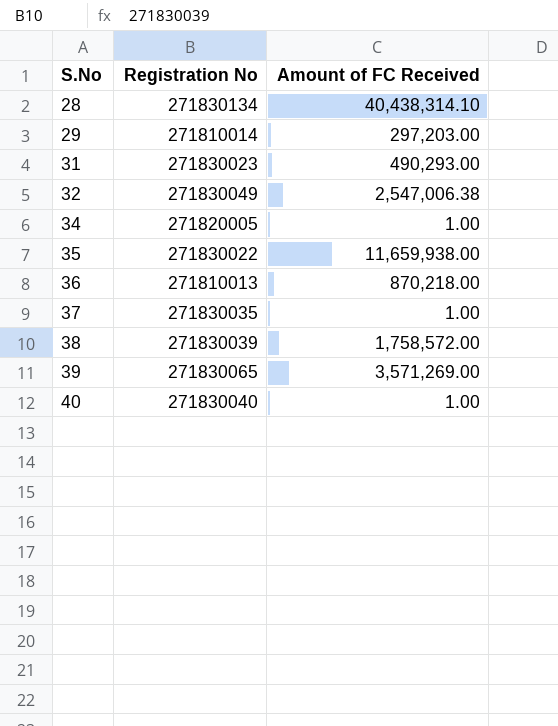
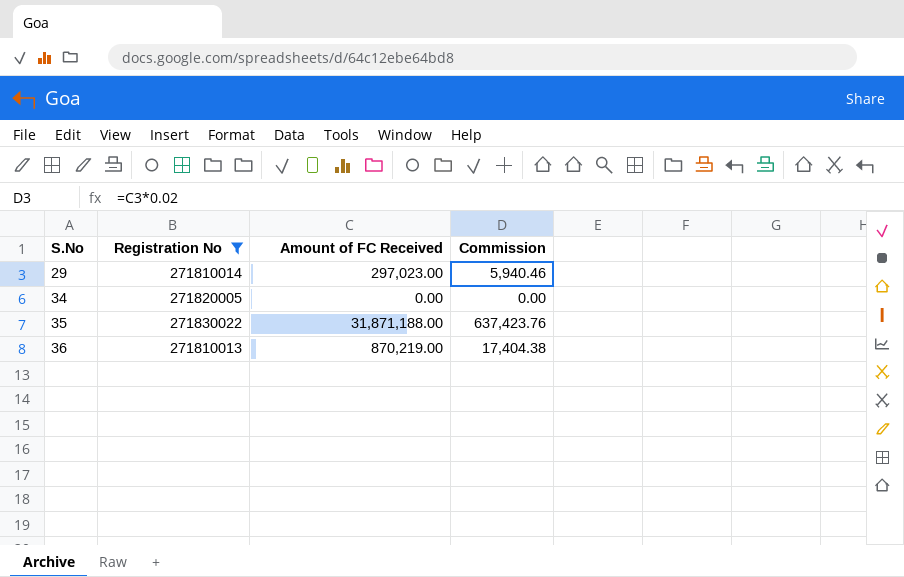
filter: none -> Registration No <= 271830022
column Commission | formula: none -> [Amount of FC Received] * 0.02
29 | Amount of FC Received: 297,203.00 -> 297,023.00
34 | Amount of FC Received: 1.00 -> 0.00
35 | Amount of FC Received: 11,659,938.00 -> 31,871,188.00
36 | Amount of FC Received: 870,218.00 -> 870,219.00

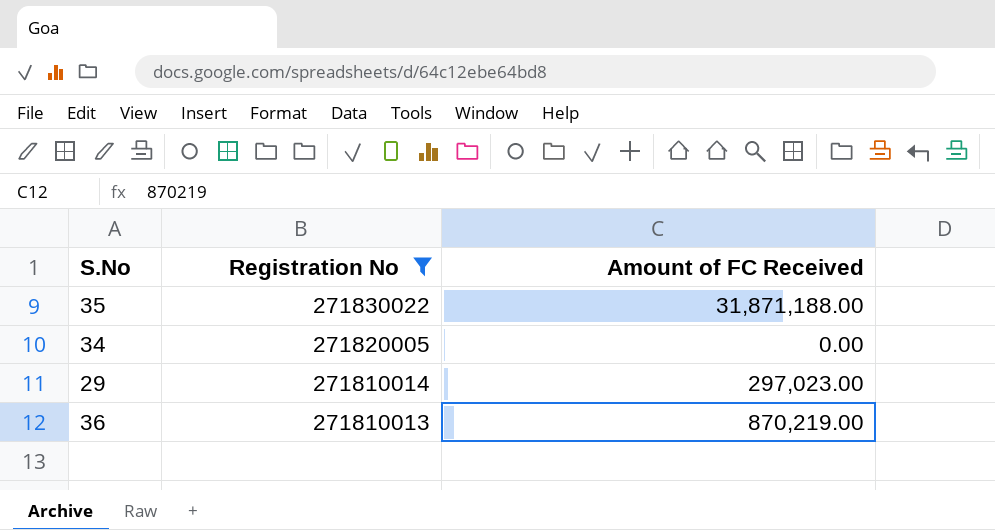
row order: S.No ascending -> Registration No descending
column Commission | formula: [Amount of FC Received] * 0.02 -> none

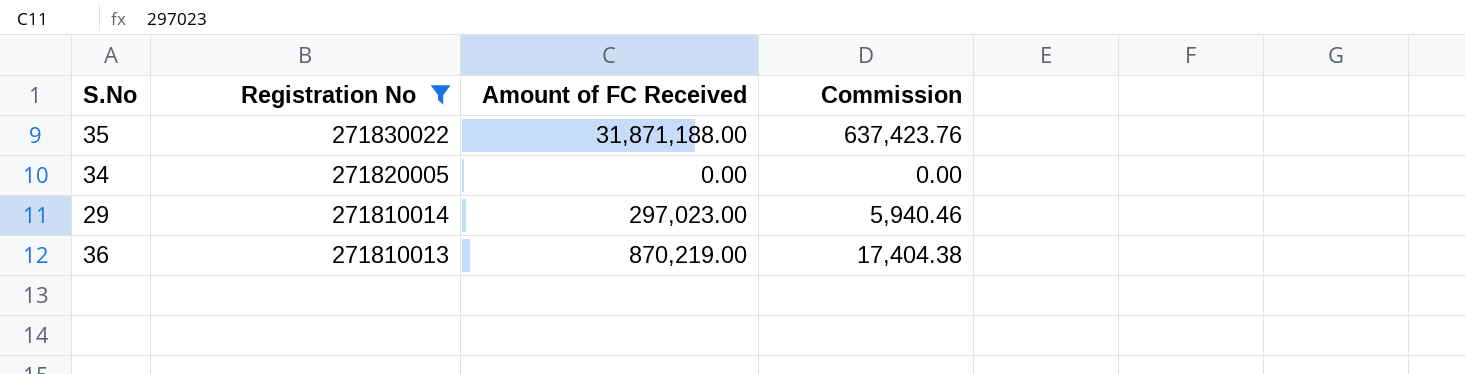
column Commission | formula: none -> [Amount of FC Received] * 0.02

